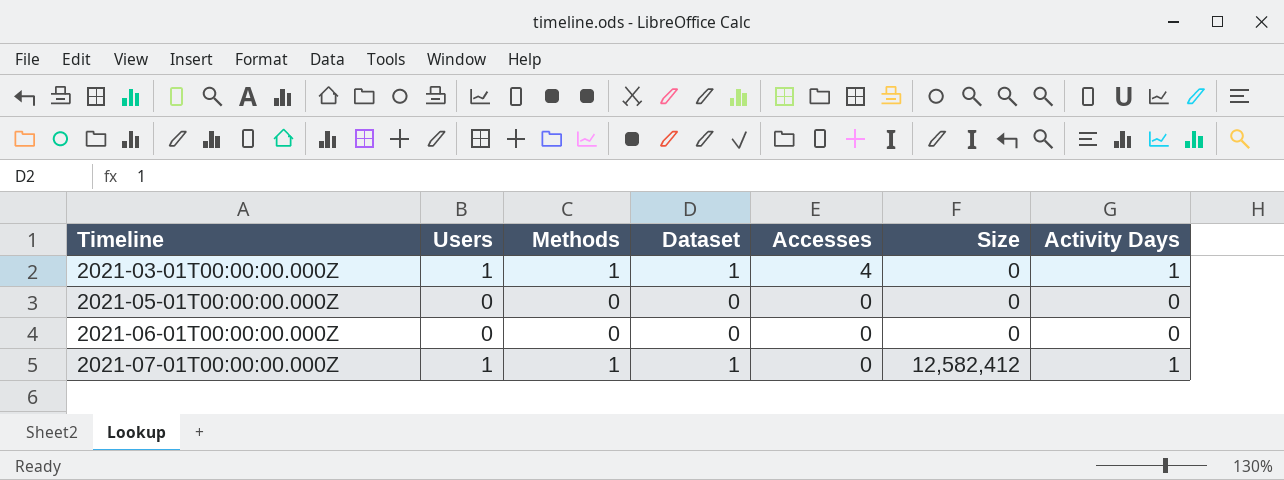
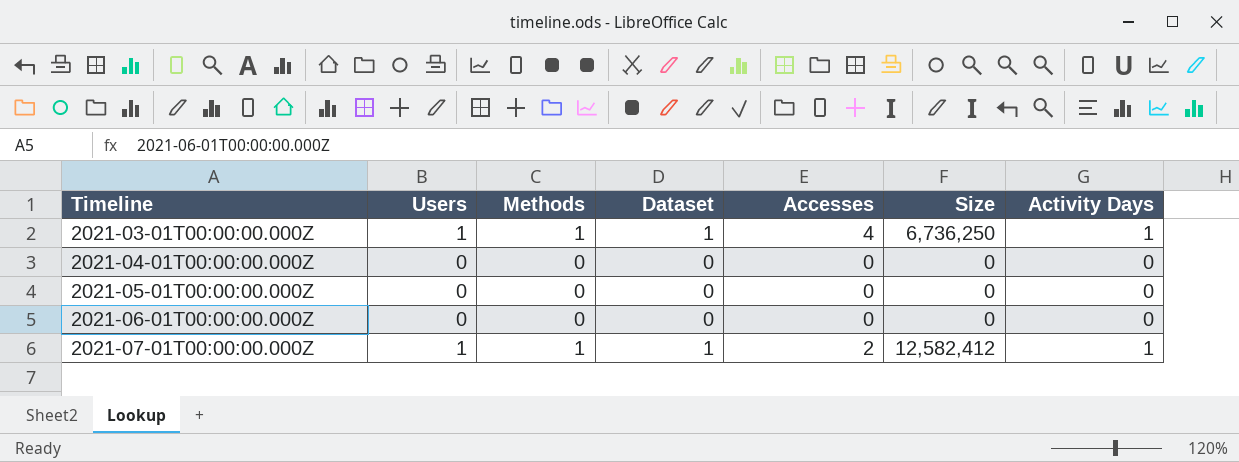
2021-03-01T00:00:00.000Z | Size: 0 -> 6,736,250
row 2021-04-01T00:00:00.000Z: none -> 0 | 0 | 0 | 0 | 0 | 0
2021-07-01T00:00:00.000Z | Accesses: 0 -> 2

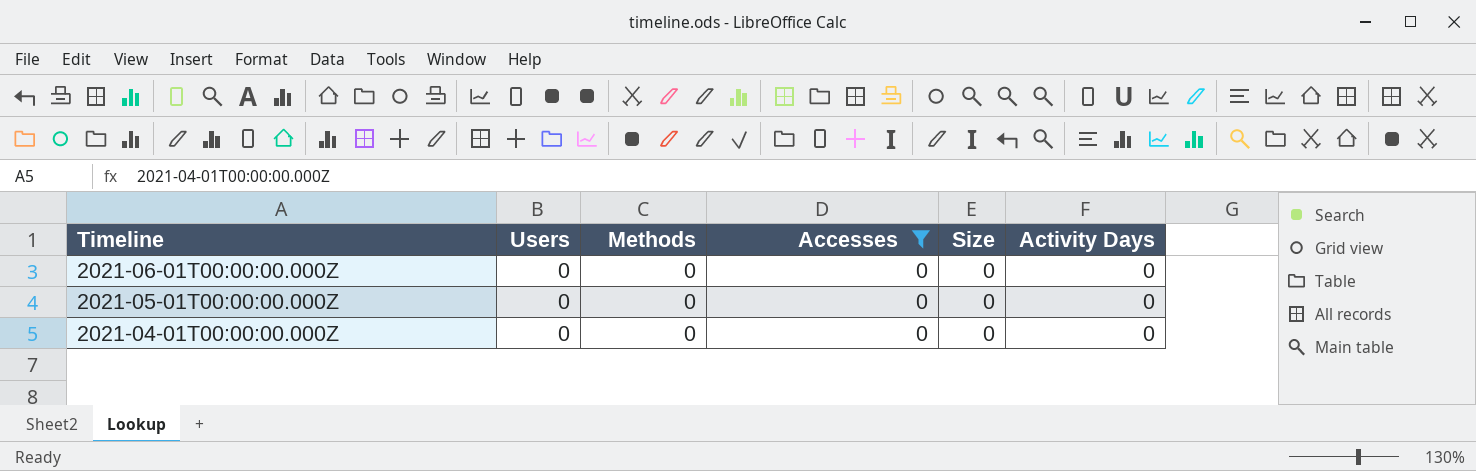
filter: none -> Accesses = 0
row order: Timeline ascending -> Timeline descending
column Dataset | position: 4 -> none

